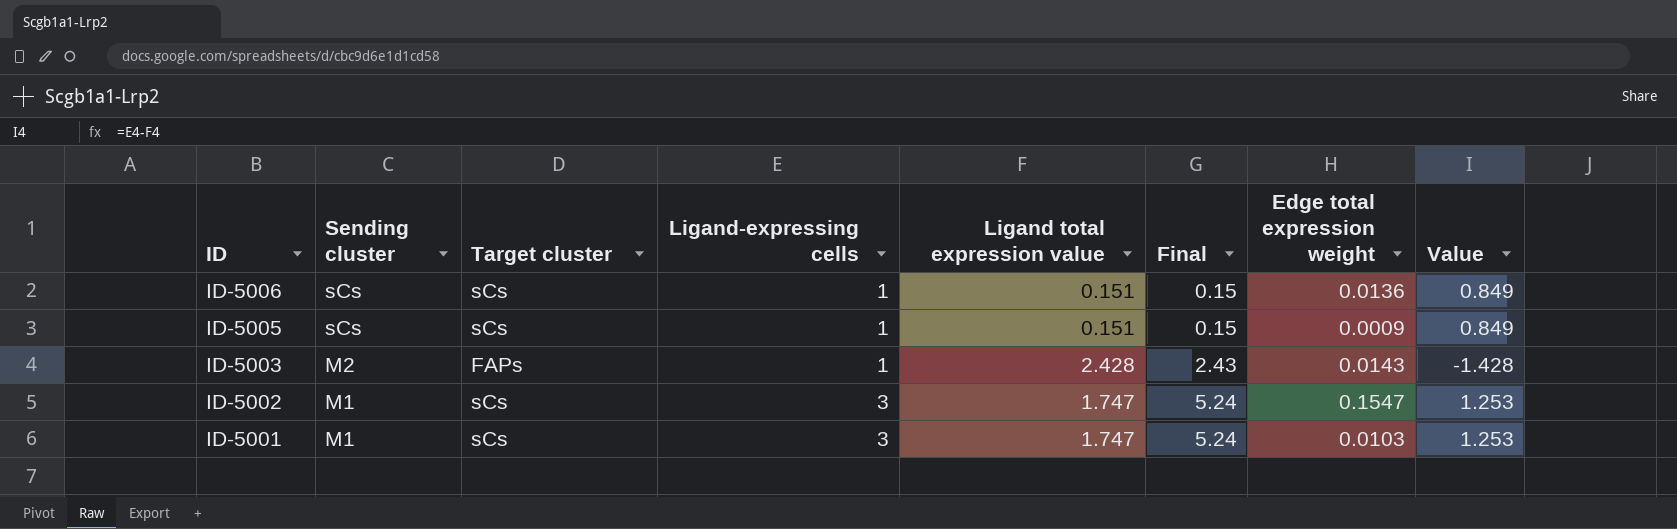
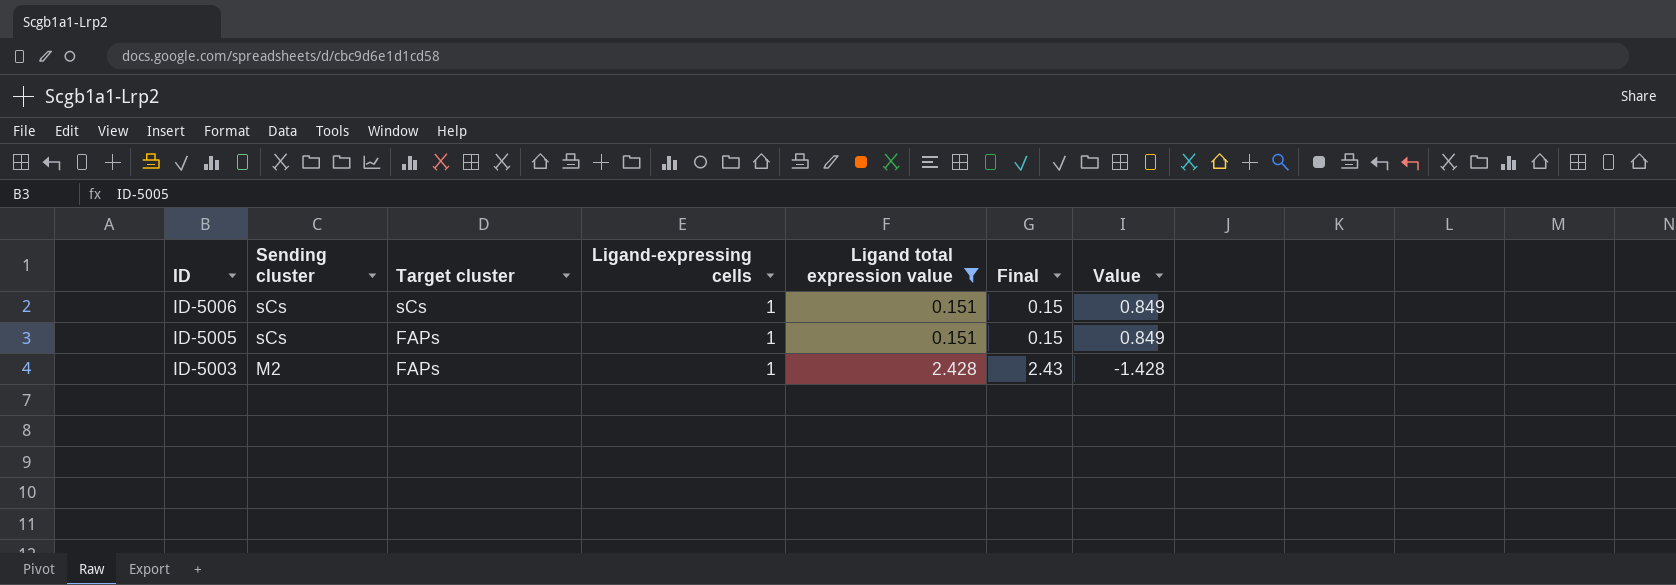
filter: none -> Ligand total expression value != 1.747
column Edge total expression weight | position: 7 -> none
ID-5005 | Target cluster: sCs -> FAPs

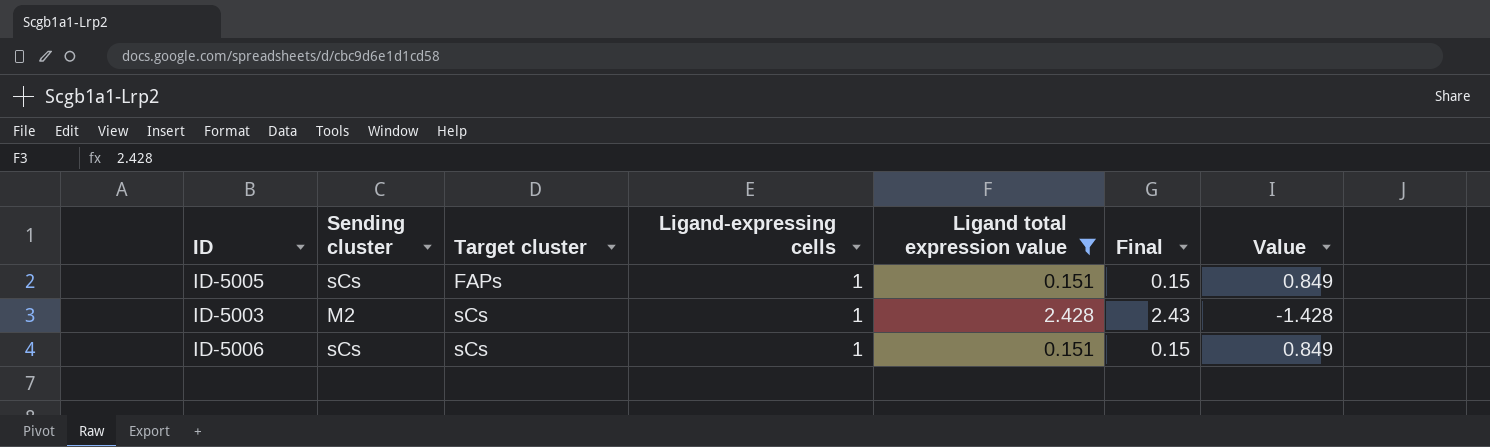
row order: ID descending -> Target cluster ascending
ID-5003 | Target cluster: FAPs -> sCs

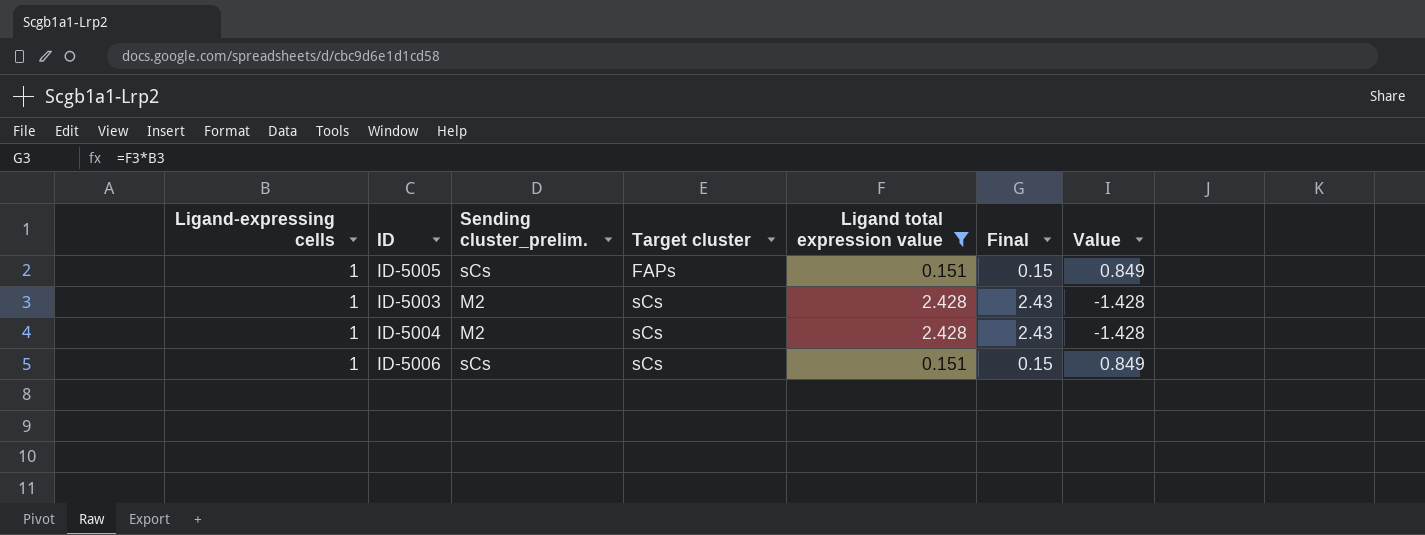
column Ligand-expressing cells | position: 4 -> 1
column name: Sending cluster -> Sending cluster_prelim.
row ID-5004: none -> 1 | M2 | sCs | 2.428 | 2.43 | -1.428

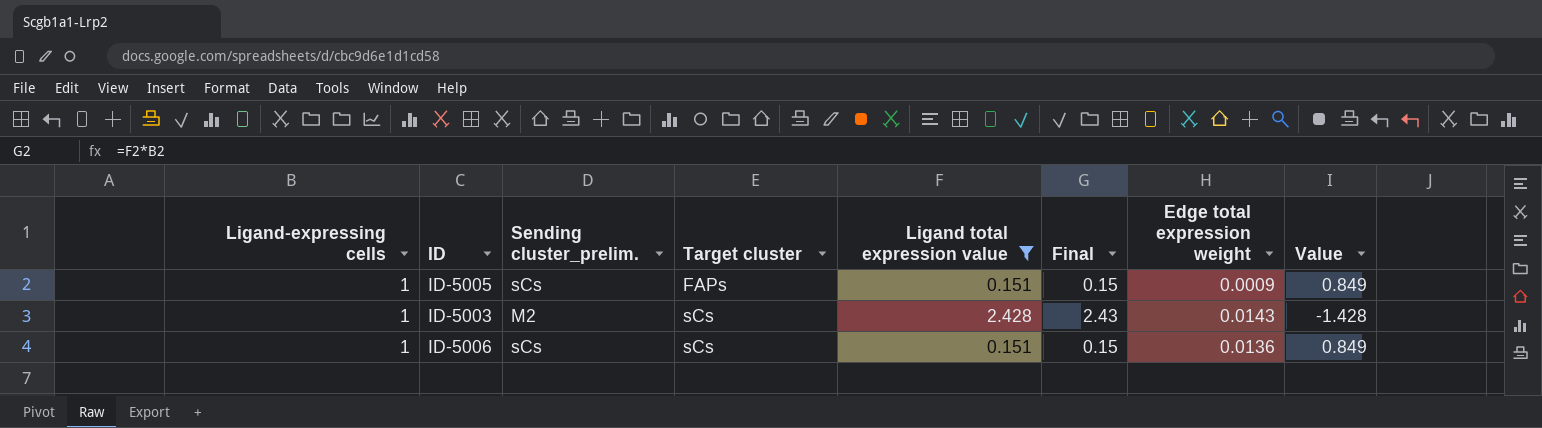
column Edge total expression weight | position: none -> 7
row ID-5004: 1 | M2 | sCs | 2.428 | 2.43 | -1.428 -> none

